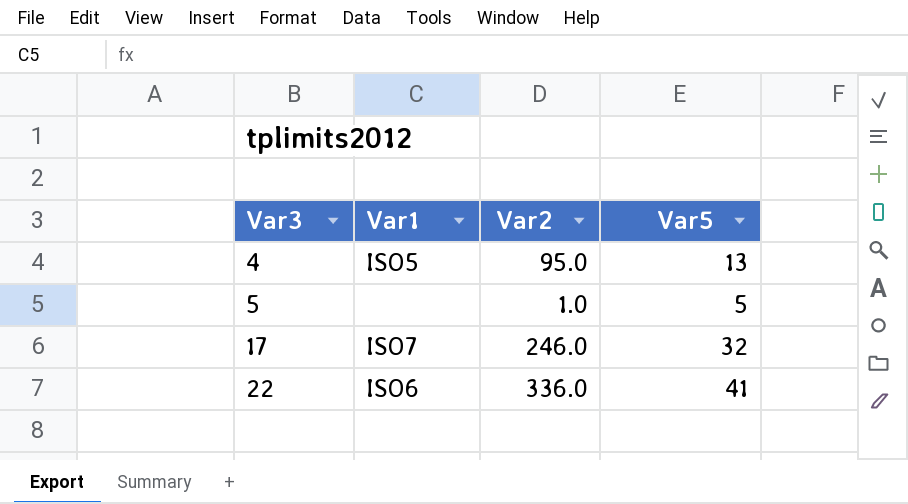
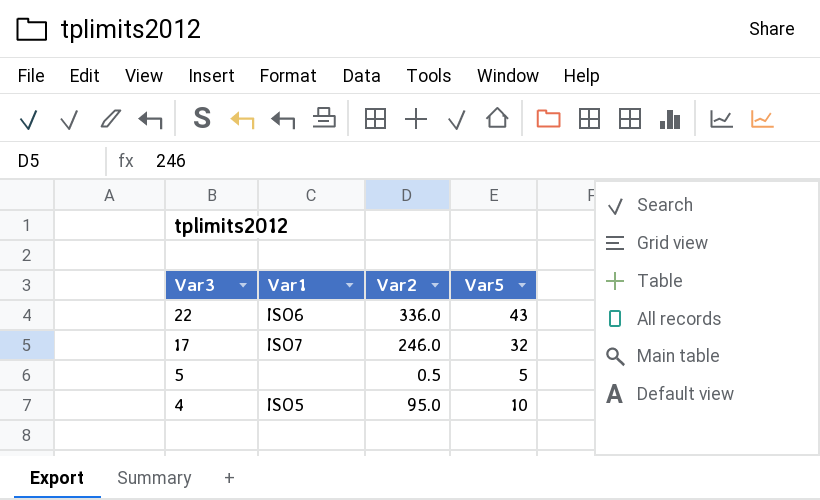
row order: Var3 ascending -> Var3 descending
22 | Var5: 41 -> 43
5 | Var2: 1.0 -> 0.5
4 | Var5: 13 -> 10

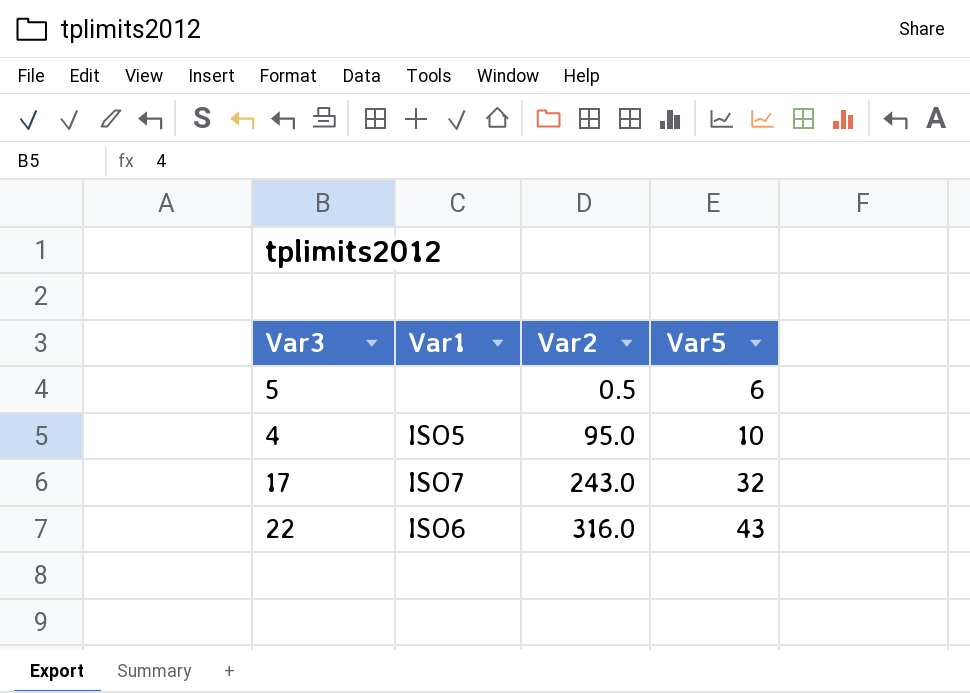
row order: Var3 descending -> Var2 ascending
5 | Var5: 5 -> 6
17 | Var2: 246.0 -> 243.0
22 | Var2: 336.0 -> 316.0

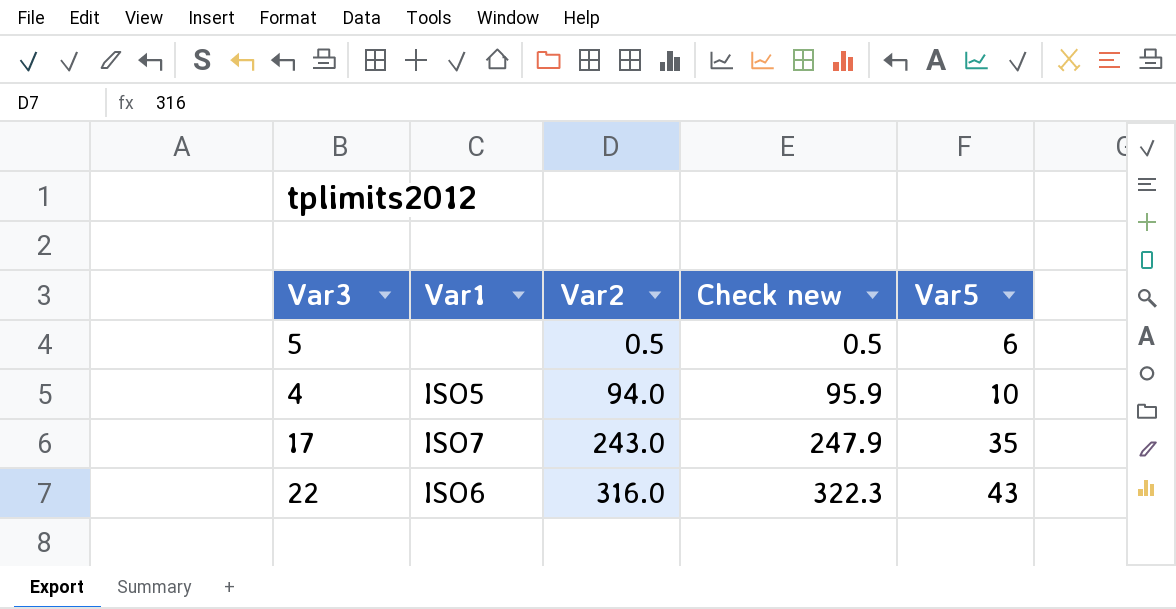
column Check new | formula: none -> [Var2] * 1.02
4 | Var2: 95.0 -> 94.0
17 | Var5: 32 -> 35

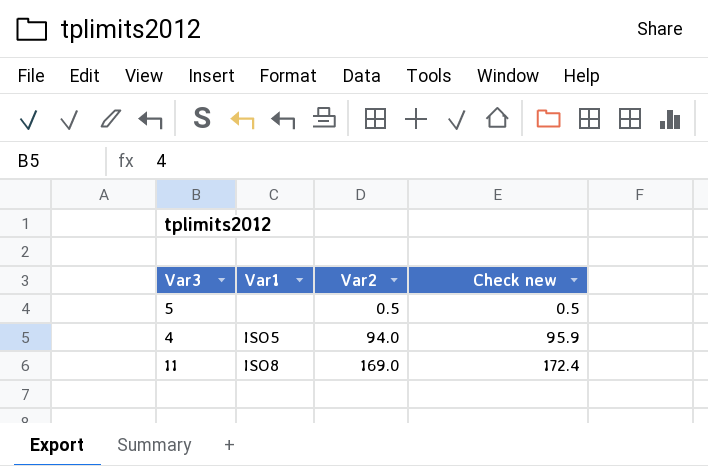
column Var5 | position: 5 -> none
row 17: ISO7 | 243.0 | 247.9 | 35 -> none
row 22: ISO6 | 316.0 | 322.3 | 43 -> none
row 11: none -> ISO8 | 169.0 | 172.4

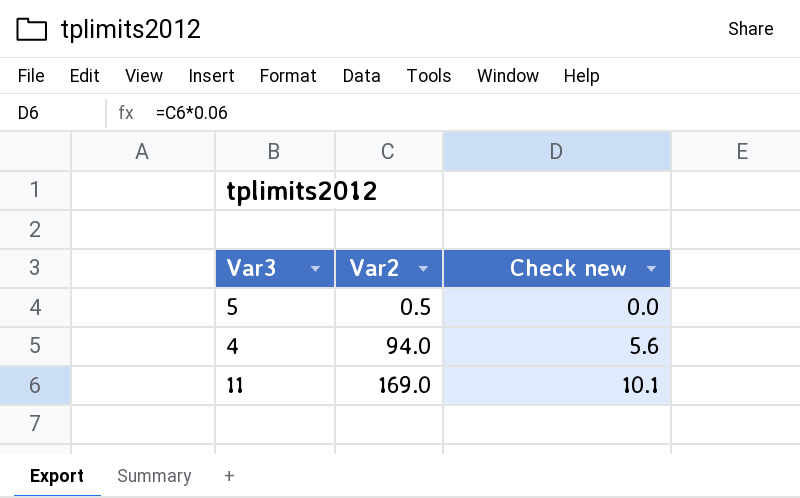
column Var1 | position: 2 -> none
column Check new | formula: [Var2] * 1.02 -> [Var2] * 0.06

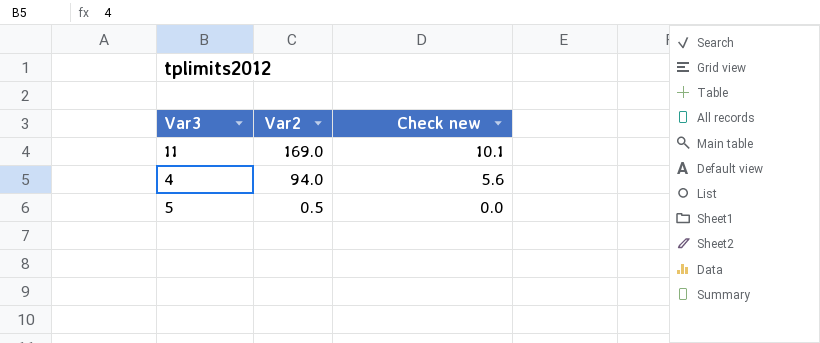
row order: Var2 ascending -> Var2 descending

